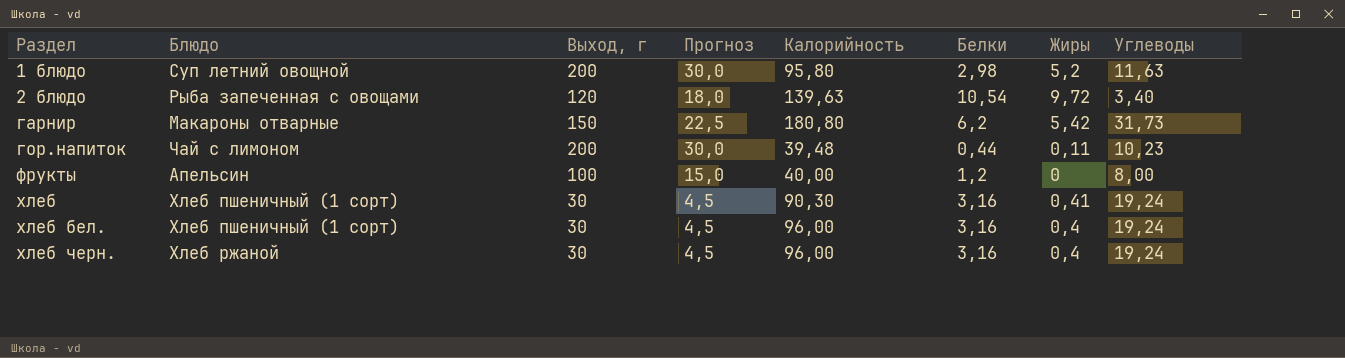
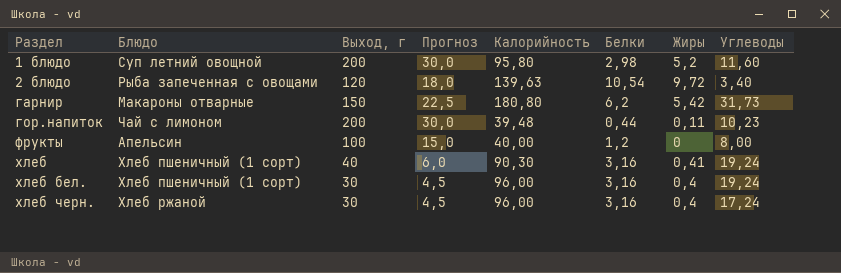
1 блюдо | Углеводы: 11,63 -> 11,60
хлеб | Выход, г: 30 -> 40
хлеб | Прогноз: 4,5 -> 6,0
хлеб черн. | Углеводы: 19,24 -> 17,24

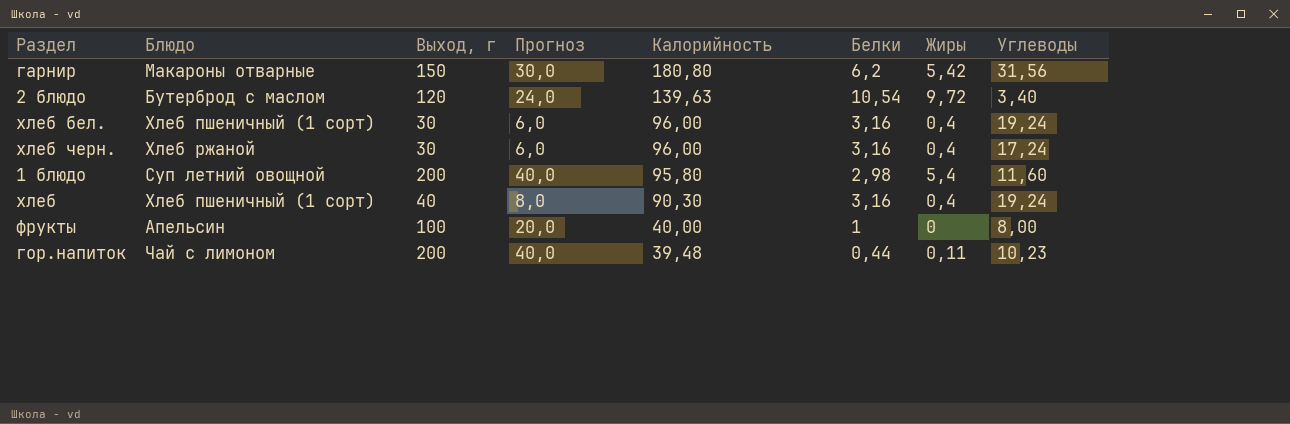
row order: Раздел ascending -> Калорийность descending
column Прогноз | formula: [Выход, г] * 0,15 -> [Выход, г] * 0,2
гарнир | Углеводы: 31,73 -> 31,56
2 блюдо | Блюдо: Рыба запеченная с овощами -> Бутерброд с маслом
1 блюдо | Жиры: 5,2 -> 5,4
хлеб | Жиры: 0,41 -> 0,4
фрукты | Белки: 1,2 -> 1

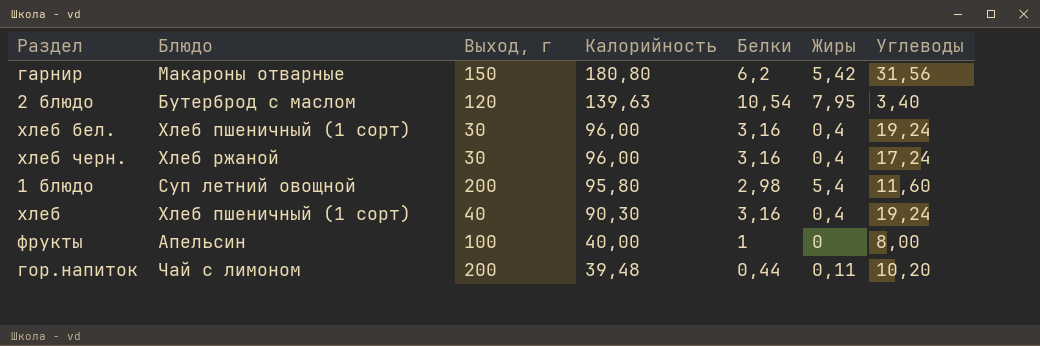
column Прогноз | formula: [Выход, г] * 0,2 -> none
2 блюдо | Жиры: 9,72 -> 7,95
гор.напиток | Углеводы: 10,23 -> 10,20

